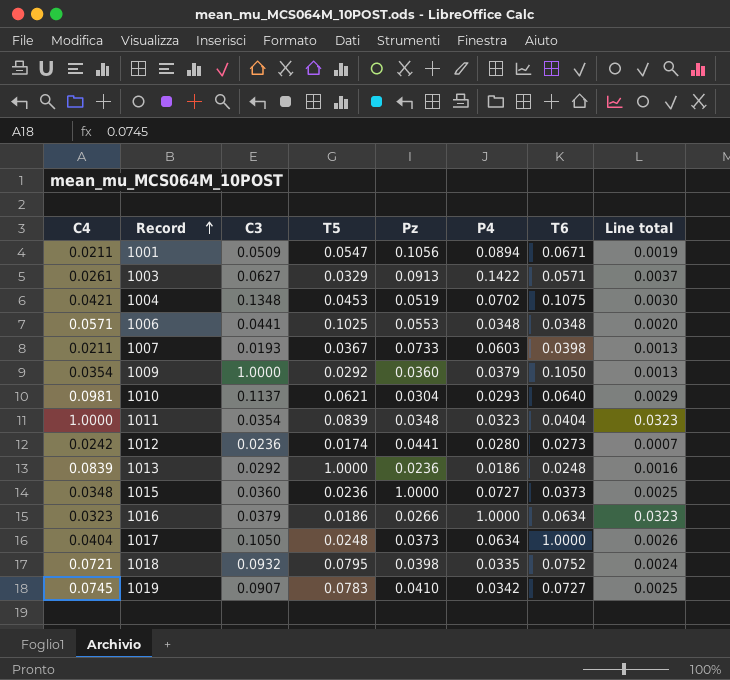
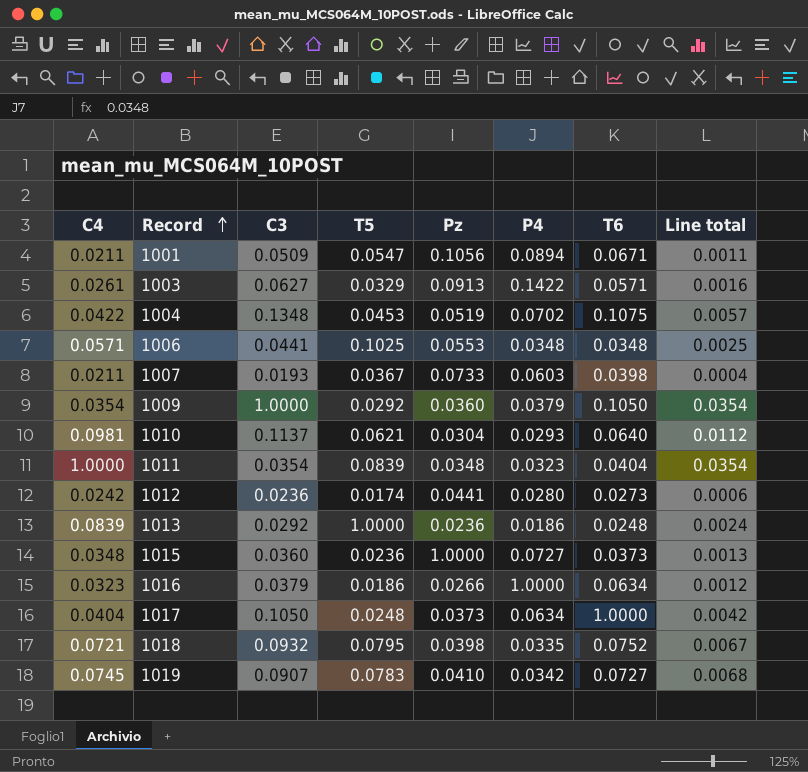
column Line total | formula: [C4] * [P4] -> [C4] * [C3]
1004 | C4: 0.0421 -> 0.0422

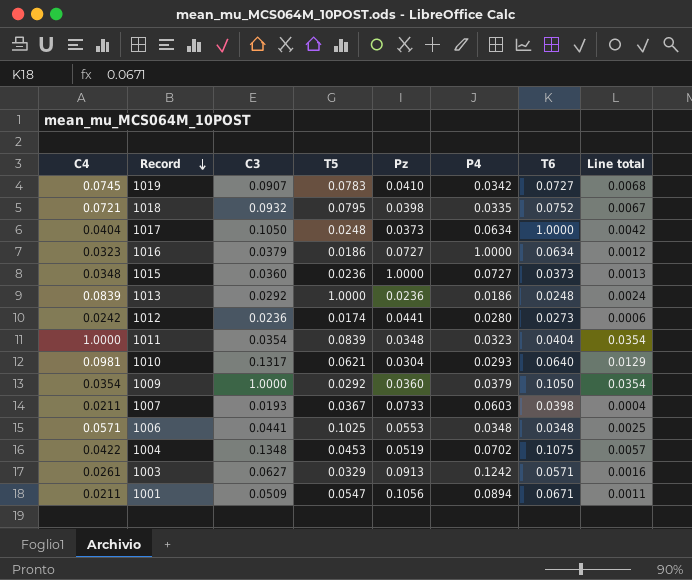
row order: Record ascending -> Record descending
1016 | Pz: 0.0266 -> 0.0727
1010 | C3: 0.1137 -> 0.1317
1010 | Line total: 0.0112 -> 0.0129
1003 | P4: 0.1422 -> 0.1242

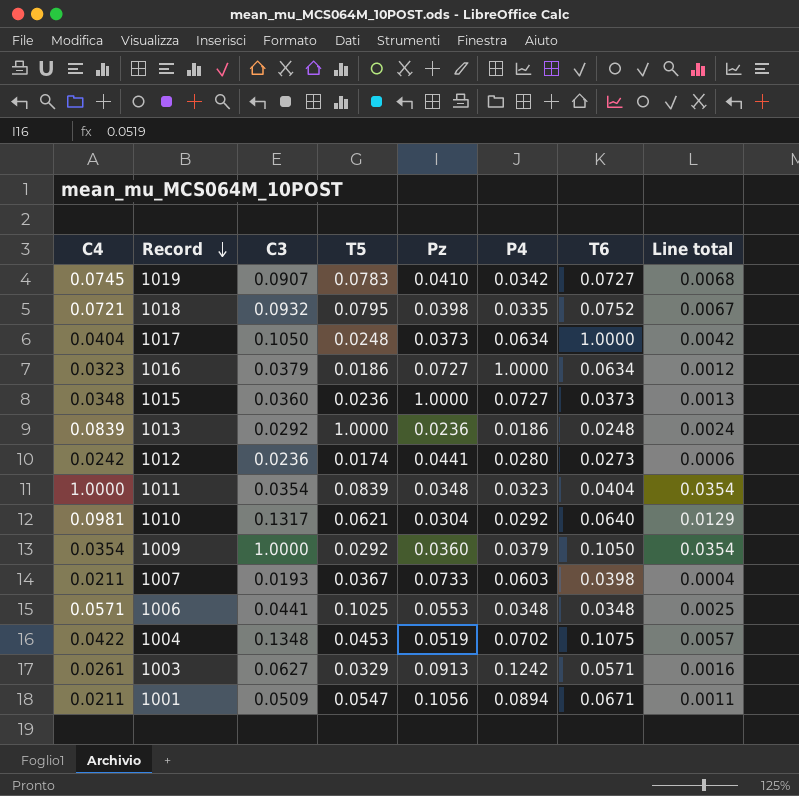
1010 | P4: 0.0293 -> 0.0292

